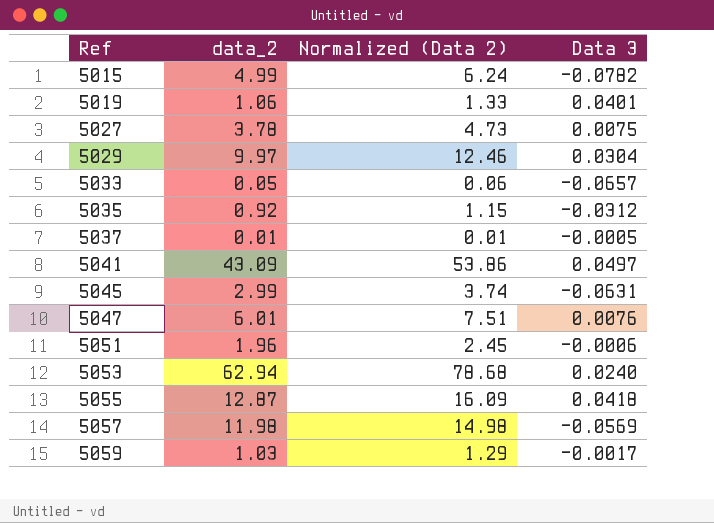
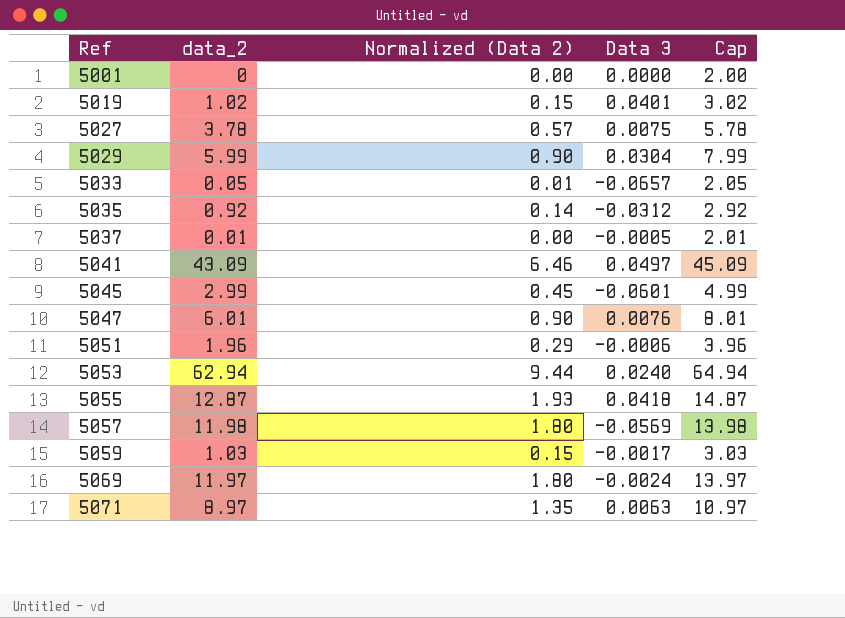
column Normalized (Data 2) | formula: [data_2] * 1.25 -> [data_2] * 0.15
column Cap | formula: none -> [data_2] + 2
row 5015: 4.99 | 6.24 | -0.0782 -> none
row 5001: none -> 0 | 0.00 | 0.0000 | 2.00
5019 | data_2: 1.06 -> 1.02
5029 | data_2: 9.97 -> 5.99
5045 | Data 3: -0.0631 -> -0.0601
row 5069: none -> 11.97 | 1.80 | -0.0024 | 13.97
row 5071: none -> 8.97 | 1.35 | 0.0063 | 10.97

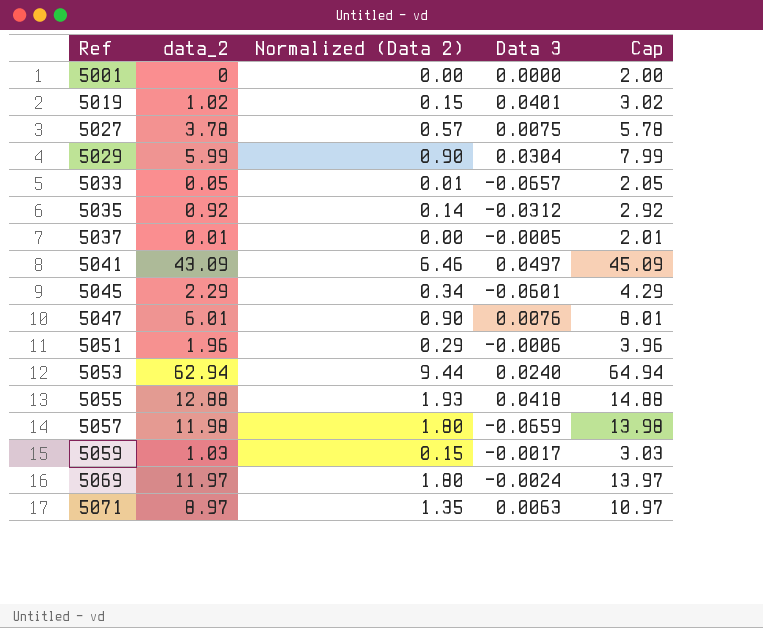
5045 | data_2: 2.99 -> 2.29
5045 | Normalized (Data 2): 0.45 -> 0.34
5045 | Cap: 4.99 -> 4.29
5055 | data_2: 12.87 -> 12.88
5055 | Cap: 14.87 -> 14.88
5057 | Data 3: -0.0569 -> -0.0659

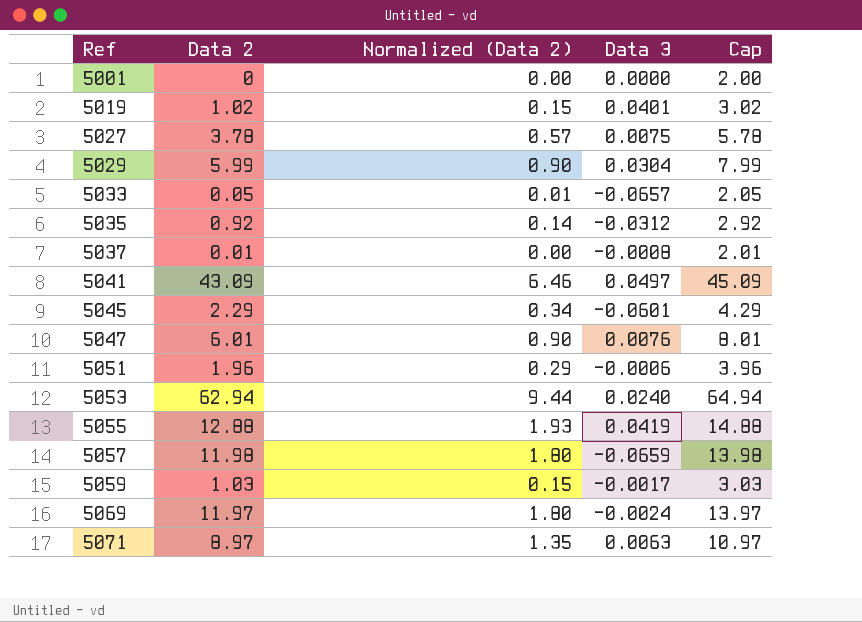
column name: data_2 -> Data 2
5037 | Data 3: -0.0005 -> -0.0008
5055 | Data 3: 0.0418 -> 0.0419

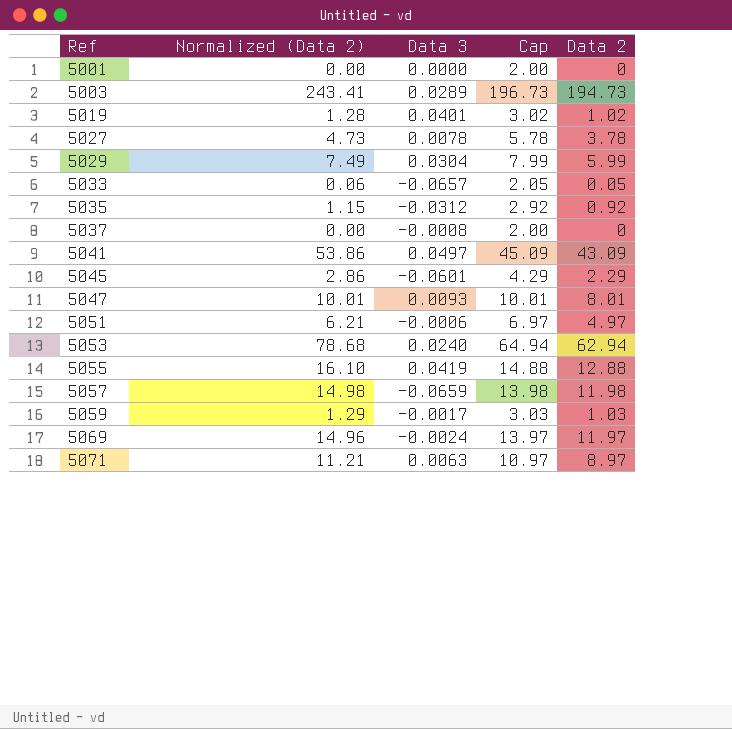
column Normalized (Data 2) | formula: [Data 2] * 0.15 -> [Data 2] * 1.25
column Data 2 | position: 2 -> 5
row 5003: none -> 243.41 | 0.0289 | 196.73 | 194.73
5027 | Data 3: 0.0075 -> 0.0078
5037 | Cap: 2.01 -> 2.00
5037 | Data 2: 0.01 -> 0
5047 | Data 3: 0.0076 -> 0.0093
5047 | Cap: 8.01 -> 10.01
5047 | Data 2: 6.01 -> 8.01
5051 | Cap: 3.96 -> 6.97
5051 | Data 2: 1.96 -> 4.97

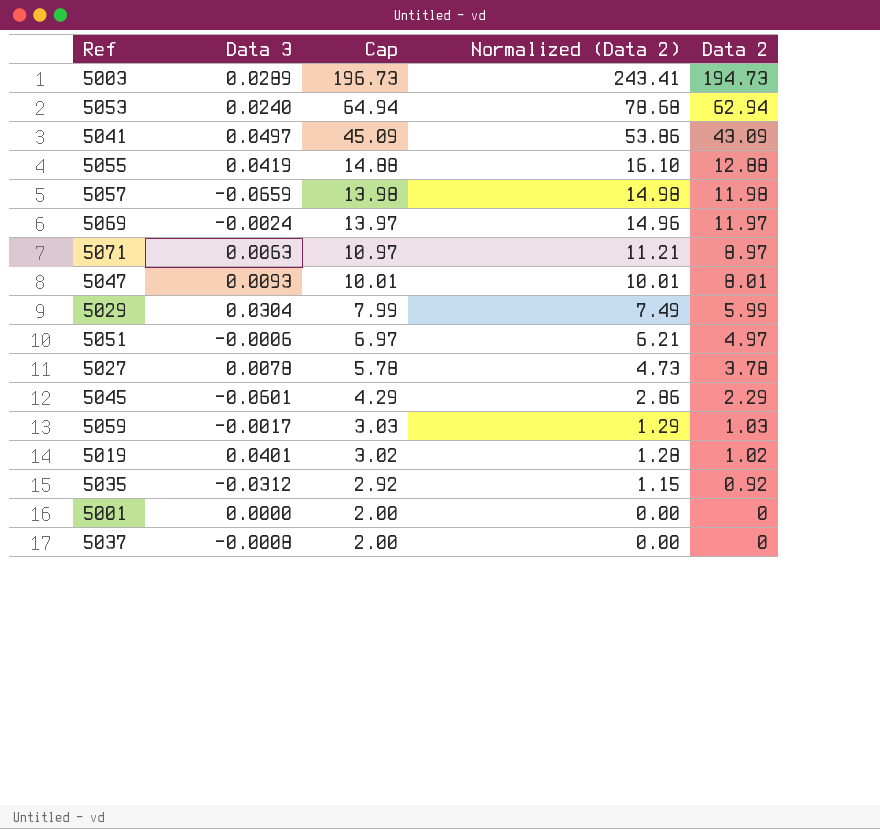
row order: Ref ascending -> Cap descending
column Normalized (Data 2) | position: 2 -> 4
row 5033: 0.06 | -0.0657 | 2.05 | 0.05 -> none

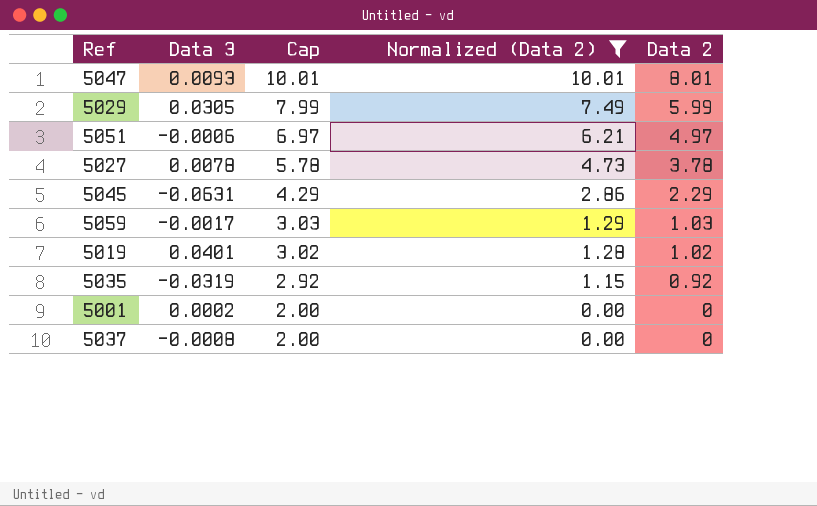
filter: none -> Normalized (Data 2) <= 10.01
5029 | Data 3: 0.0304 -> 0.0305
5045 | Data 3: -0.0601 -> -0.0631
5035 | Data 3: -0.0312 -> -0.0319
5001 | Data 3: 0.0000 -> 0.0002

